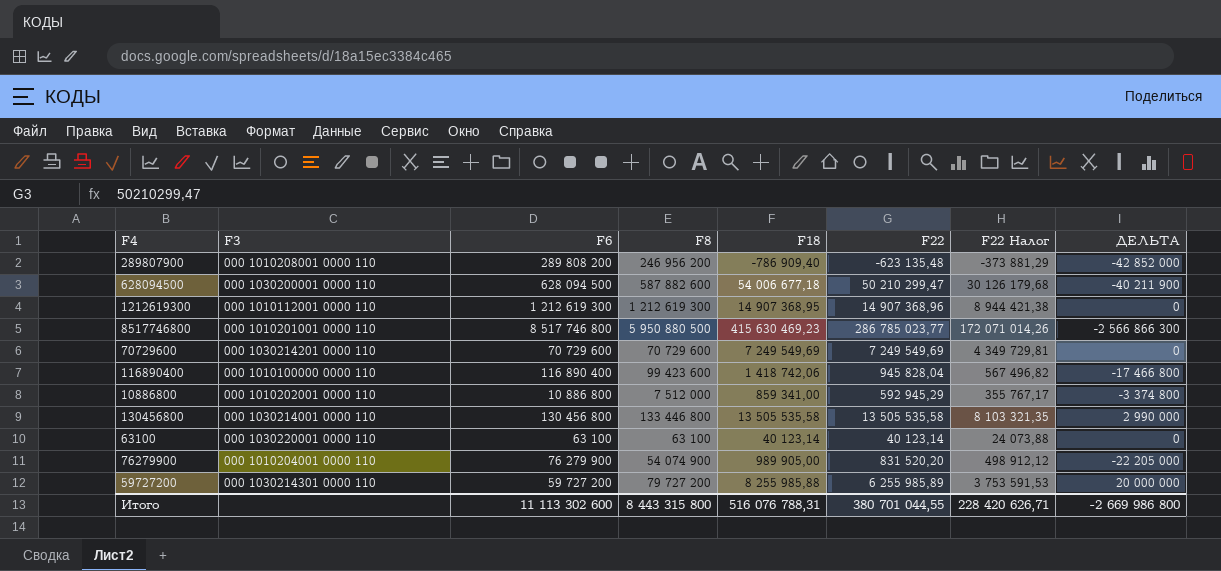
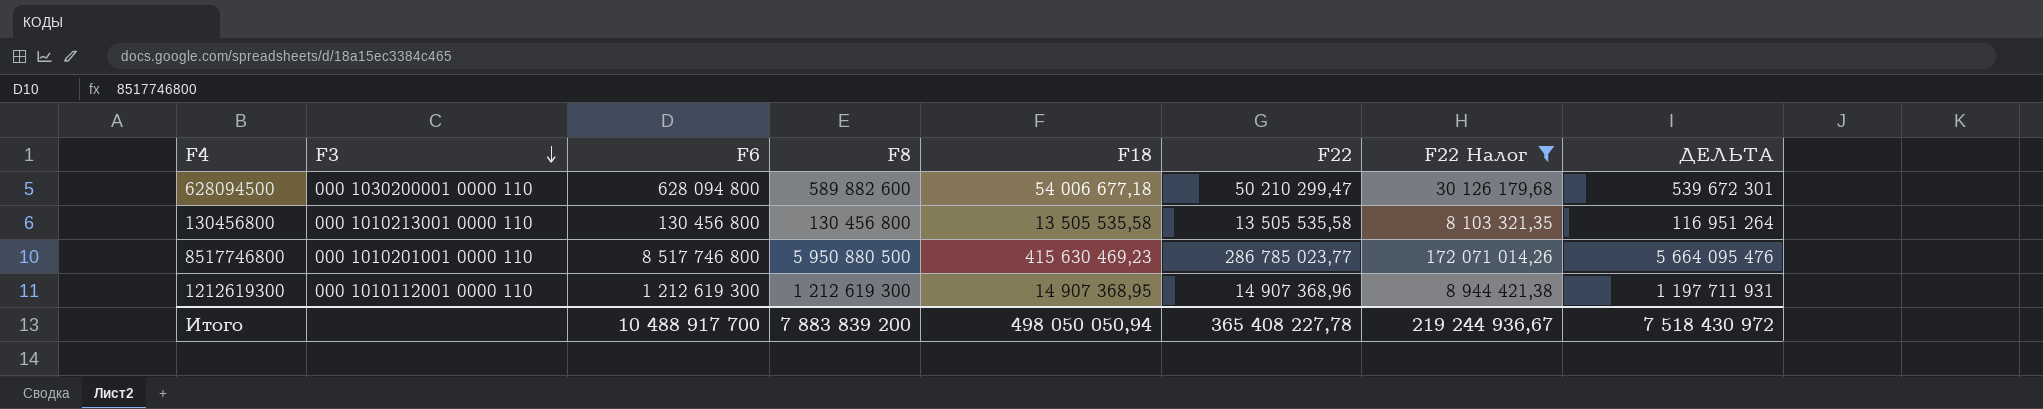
filter: none -> F22 Налог >= 8 103 321,35
row order: none -> F3 descending
column ДЕЛЬТА | formula: [F8] - [F6] -> [F8] - [F22]
628094500 | F6: 628 094 500 -> 628 094 800
628094500 | F8: 587 882 600 -> 589 882 600
130456800 | F3: 000 1030214001 0000 110 -> 000 1010213001 0000 110
130456800 | F8: 133 446 800 -> 130 456 800
Итого | F6: 11 113 302 600 -> 10 488 917 700
Итого | F8: 8 443 315 800 -> 7 883 839 200
Итого | F18: 516 076 788,31 -> 498 050 050,94
Итого | F22: 380 701 044,55 -> 365 408 227,78
Итого | F22 Налог: 228 420 626,71 -> 219 244 936,67
Итого | ДЕЛЬТА: -2 669 986 800 -> 7 518 430 972

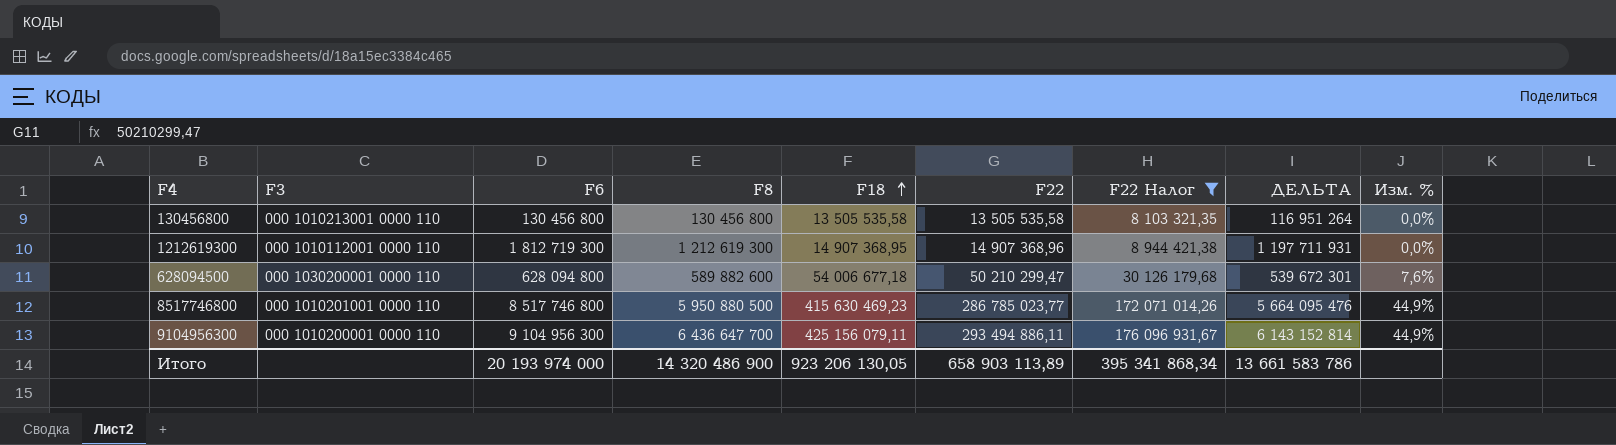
row order: F3 descending -> F18 ascending
column Изм. % | formula: none -> ([F18] - [F22]) / [F22]
1212619300 | F6: 1 212 619 300 -> 1 812 719 300
row 9104956300: none -> 000 1010200001 0000 110 | 9 104 956 300 | 6 436 647 700 | 425 156 079,11 | 293 494 886,11 | 176 096 931,67 | 6 143 152 814 | 44,9%
Итого | F6: 10 488 917 700 -> 20 193 974 000
Итого | F8: 7 883 839 200 -> 14 320 486 900
Итого | F18: 498 050 050,94 -> 923 206 130,05
Итого | F22: 365 408 227,78 -> 658 903 113,89
Итого | F22 Налог: 219 244 936,67 -> 395 341 868,34
Итого | ДЕЛЬТА: 7 518 430 972 -> 13 661 583 786

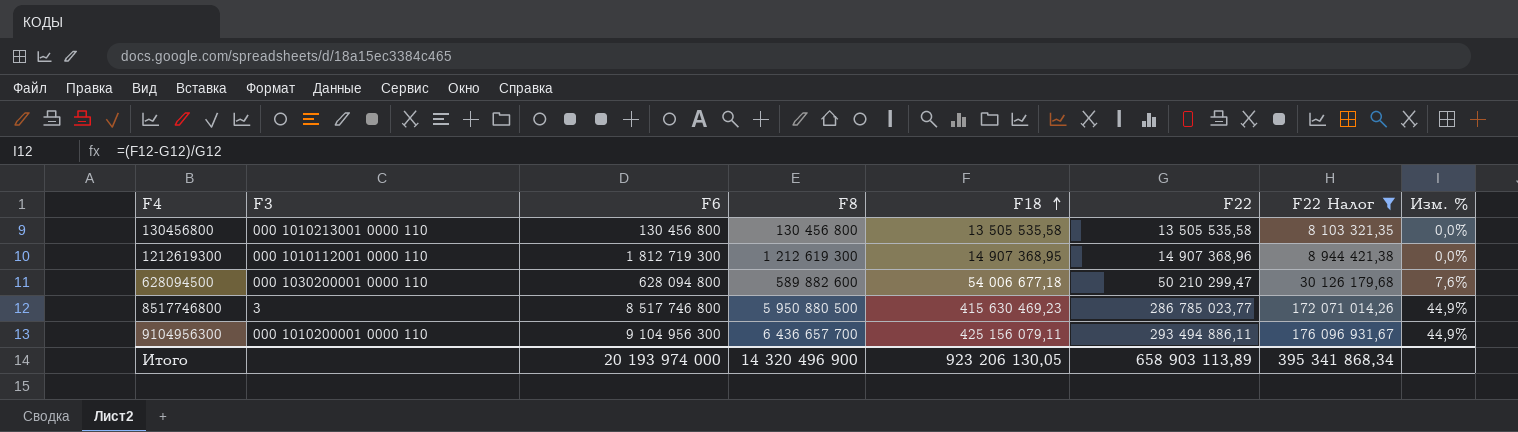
column ДЕЛЬТА | formula: [F8] - [F22] -> none
8517746800 | F3: 000 1010201001 0000 110 -> 3
9104956300 | F8: 6 436 647 700 -> 6 436 657 700
Итого | F8: 14 320 486 900 -> 14 320 496 900

